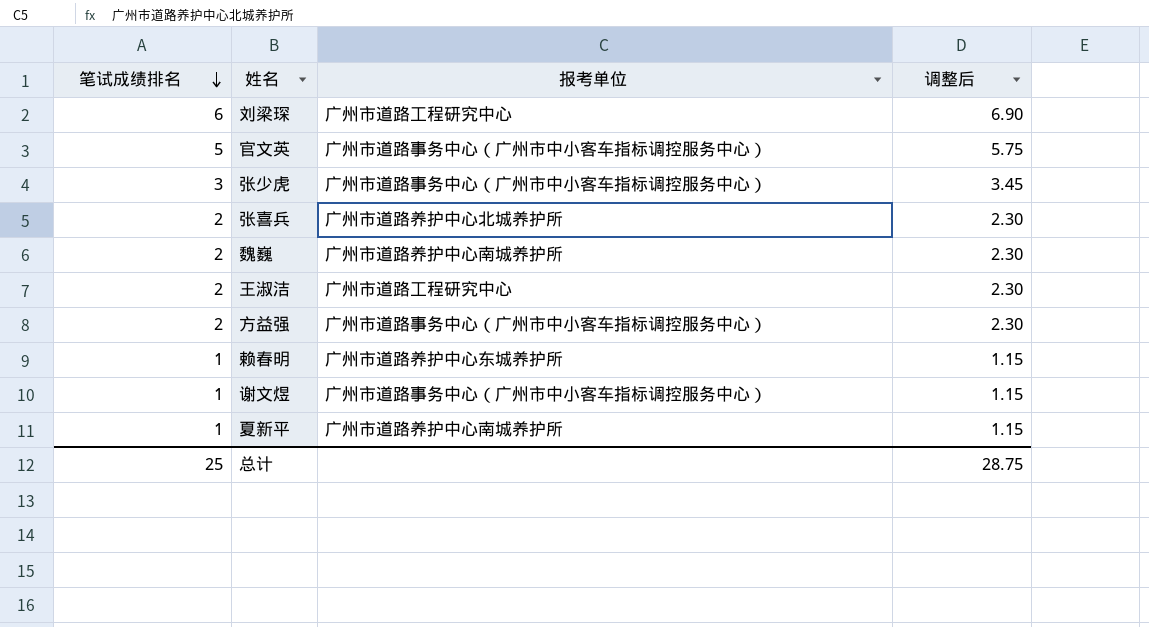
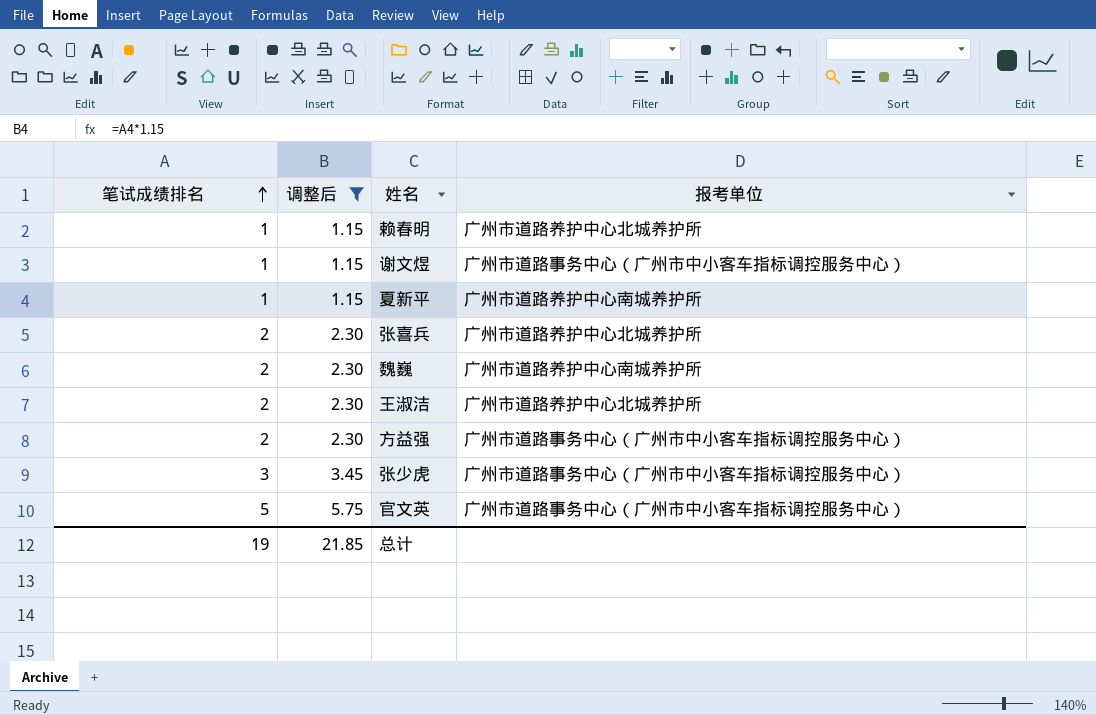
filter: none -> 调整后 != 6.90
row order: 笔试成绩排名 descending -> 笔试成绩排名 ascending
column 调整后 | position: 4 -> 2
赖春明 | 报考单位: 广州市道路养护中心东城养护所 -> 广州市道路养护中心北城养护所
王淑洁 | 报考单位: 广州市道路工程研究中心 -> 广州市道路养护中心北城养护所
总计 | 笔试成绩排名: 25 -> 19
总计 | 调整后: 28.75 -> 21.85

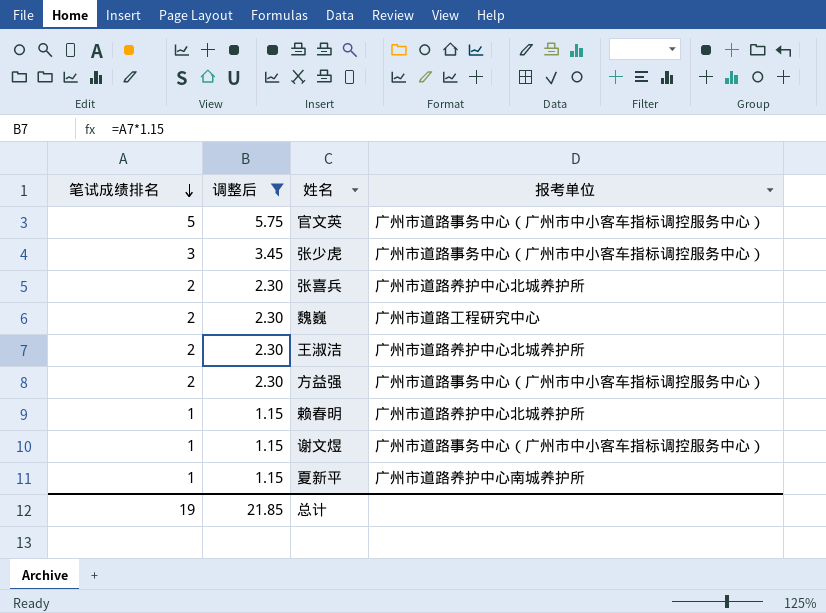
row order: 笔试成绩排名 ascending -> 笔试成绩排名 descending
魏巍 | 报考单位: 广州市道路养护中心南城养护所 -> 广州市道路工程研究中心

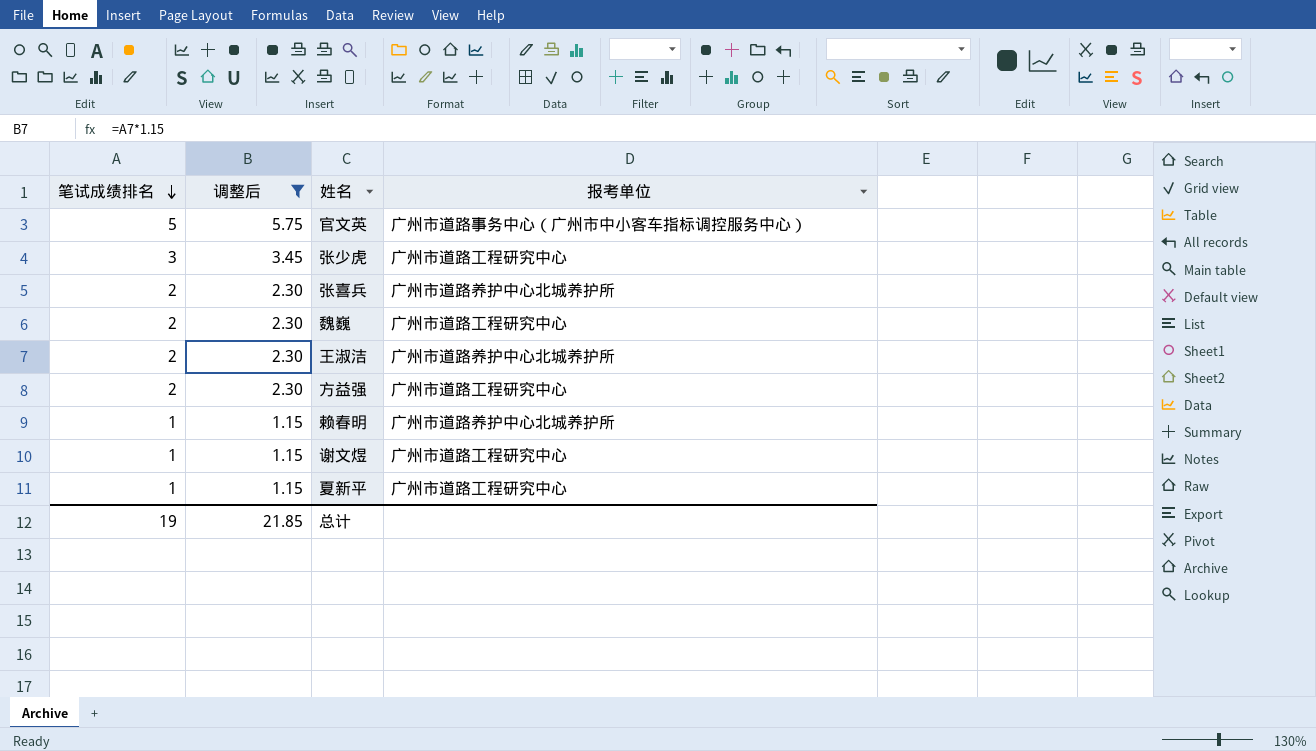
张少虎 | 报考单位: 广州市道路事务中心（广州市中小客车指标调控服务中心） -> 广州市道路工程研究中心
方益强 | 报考单位: 广州市道路事务中心（广州市中小客车指标调控服务中心） -> 广州市道路工程研究中心
谢文煜 | 报考单位: 广州市道路事务中心（广州市中小客车指标调控服务中心） -> 广州市道路工程研究中心
夏新平 | 报考单位: 广州市道路养护中心南城养护所 -> 广州市道路工程研究中心

